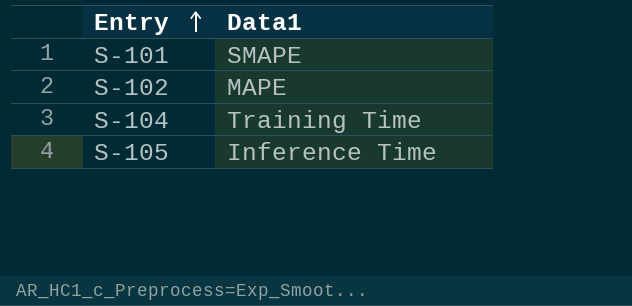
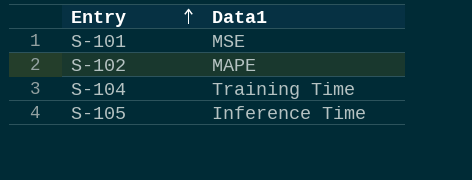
S-101 | Data1: SMAPE -> MSE

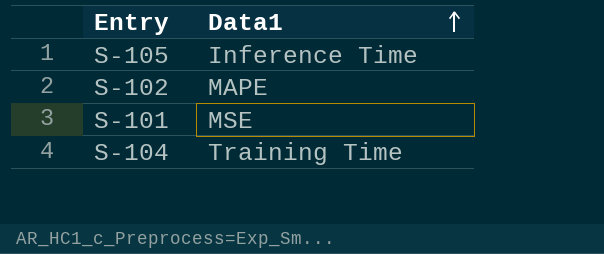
row order: Entry ascending -> Data1 ascending

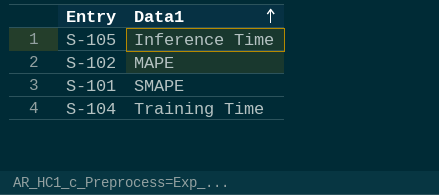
S-101 | Data1: MSE -> SMAPE

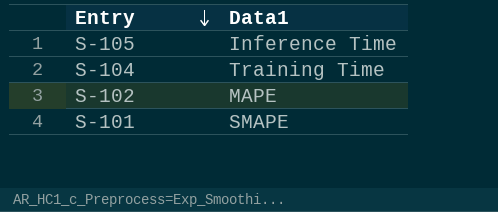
row order: Data1 ascending -> Entry descending

